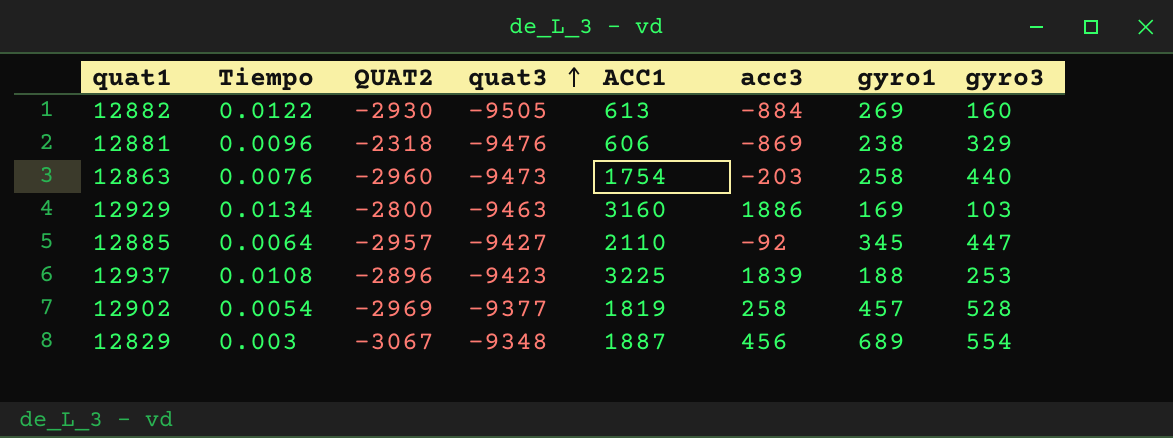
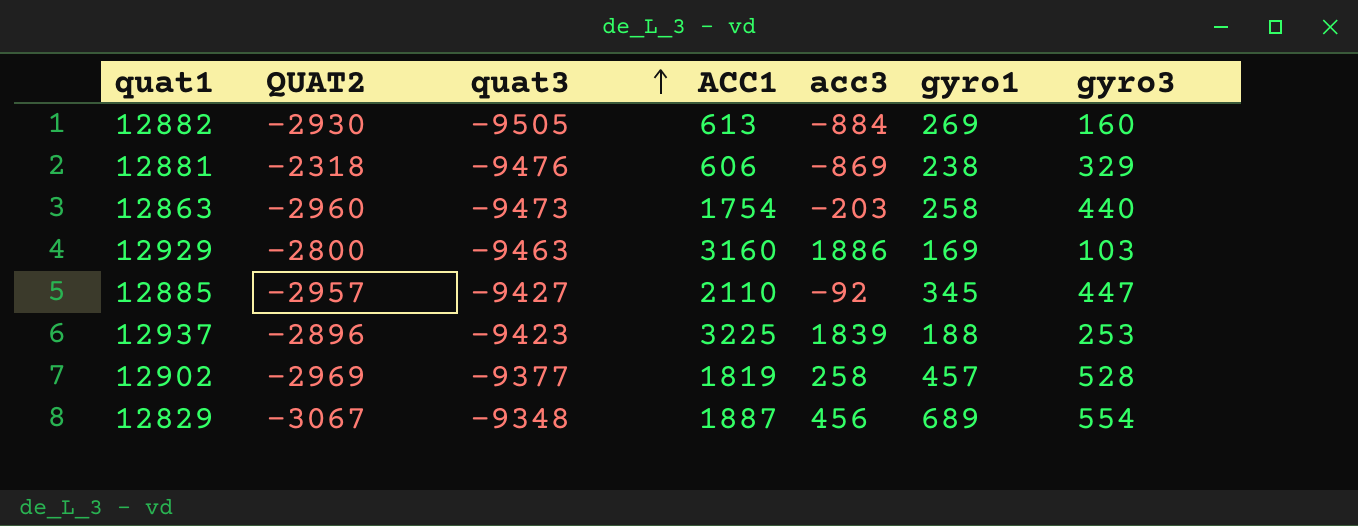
column Tiempo | position: 2 -> none

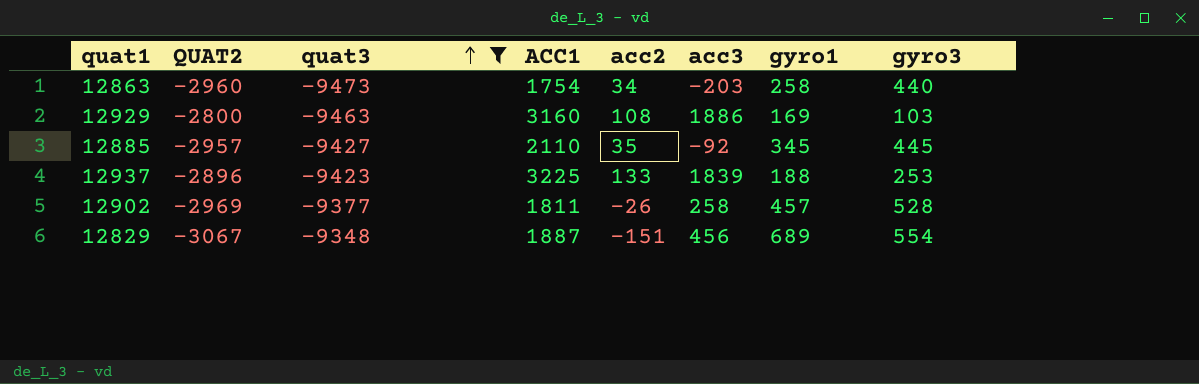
filter: none -> quat3 >= -9473
column acc2 | position: none -> 5
12885 | gyro3: 447 -> 445
12902 | ACC1: 1819 -> 1811

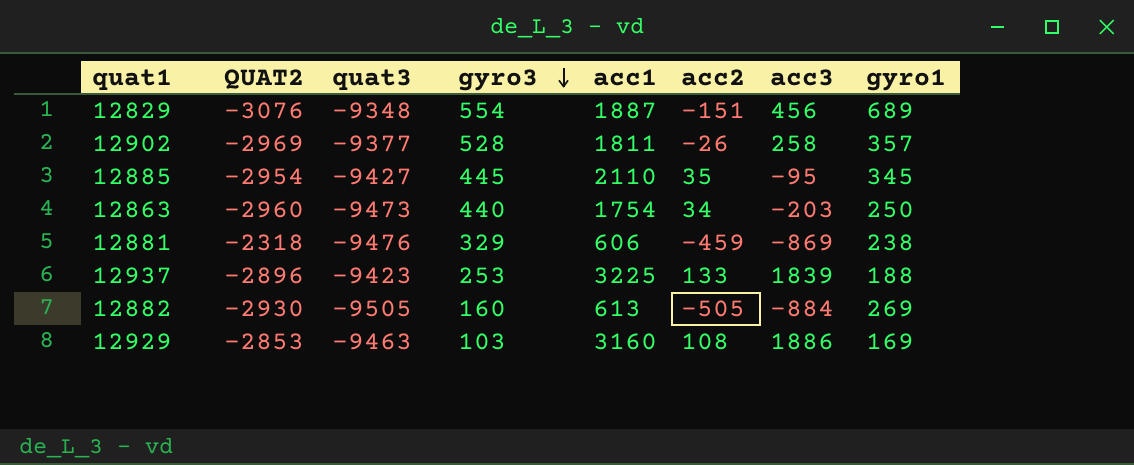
filter: quat3 >= -9473 -> none
row order: quat3 ascending -> gyro3 descending
column gyro3 | position: 8 -> 4
column name: ACC1 -> acc1
12829 | QUAT2: -3067 -> -3076
12902 | gyro1: 457 -> 357
12885 | QUAT2: -2957 -> -2954
12885 | acc3: -92 -> -95
12863 | gyro1: 258 -> 250
12929 | QUAT2: -2800 -> -2853

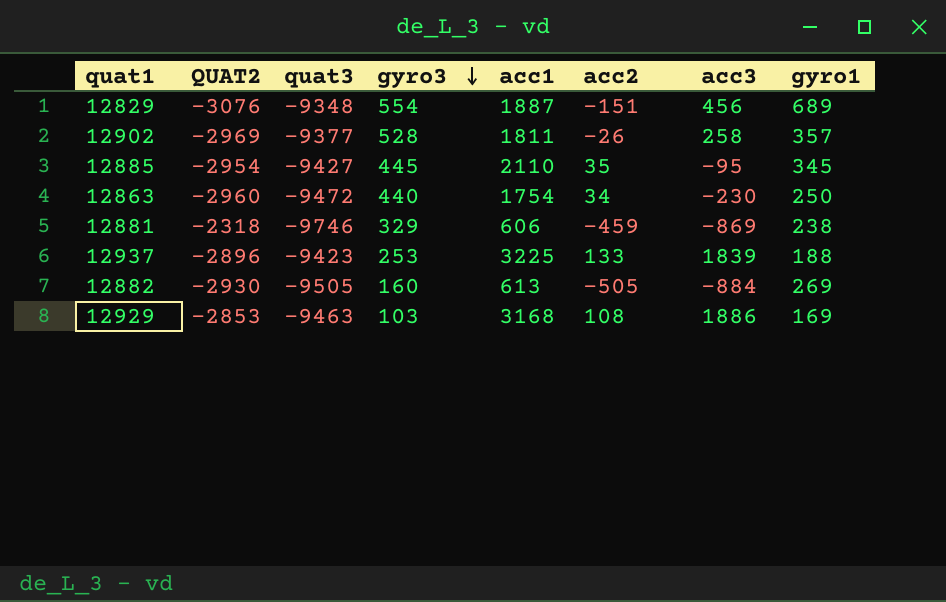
12863 | quat3: -9473 -> -9472
12863 | acc3: -203 -> -230
12881 | quat3: -9476 -> -9746
12929 | acc1: 3160 -> 3168

